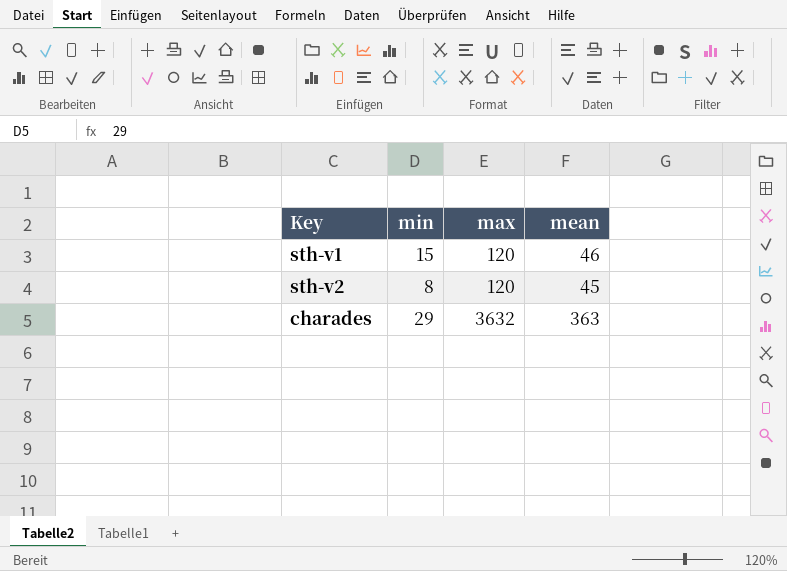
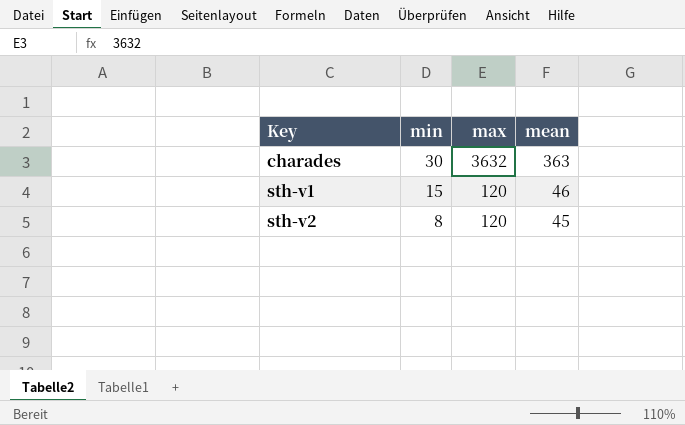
row order: max ascending -> Key ascending
charades | min: 29 -> 30

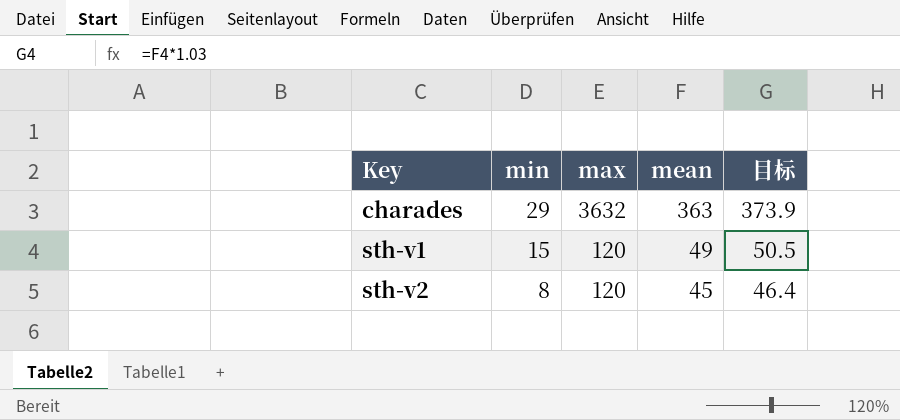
column 目标 | formula: none -> [mean] * 1.03
charades | min: 30 -> 29
sth-v1 | mean: 46 -> 49

